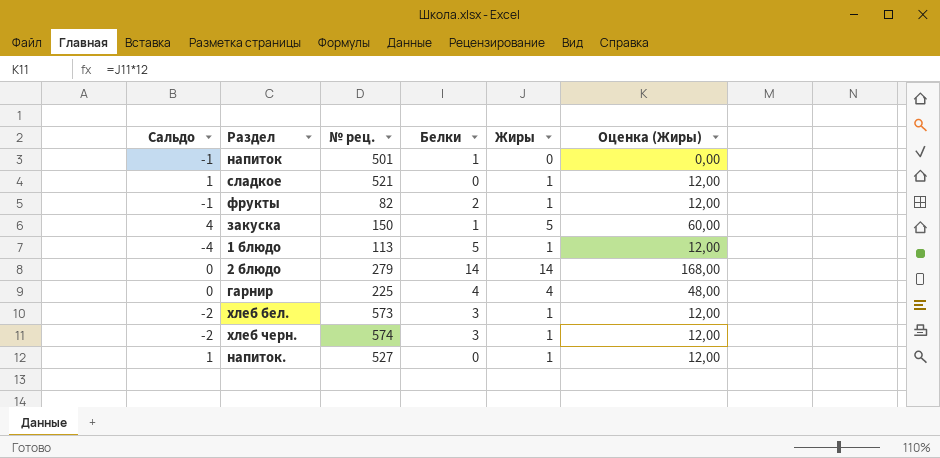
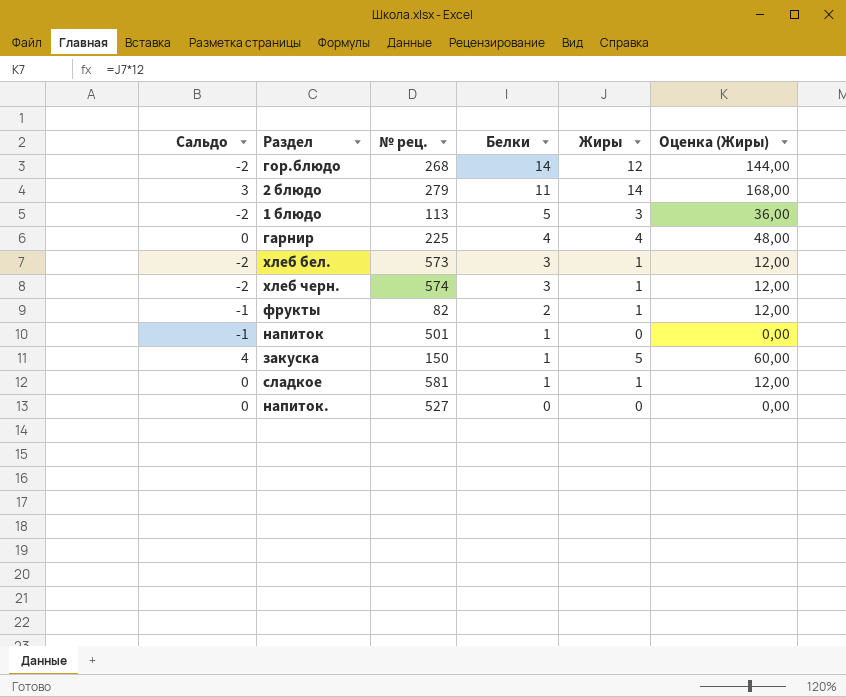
row order: none -> Белки descending
row гор.блюдо: none -> -2 | 268 | 14 | 12 | 144,00
2 блюдо | Сальдо: 0 -> 3
2 блюдо | Белки: 14 -> 11
1 блюдо | Сальдо: -4 -> -2
1 блюдо | Жиры: 1 -> 3
1 блюдо | Оценка (Жиры): 12,00 -> 36,00
сладкое | Сальдо: 1 -> 0
сладкое | № рец.: 521 -> 581
сладкое | Белки: 0 -> 1
напиток. | Сальдо: 1 -> 0
напиток. | Жиры: 1 -> 0
напиток. | Оценка (Жиры): 12,00 -> 0,00

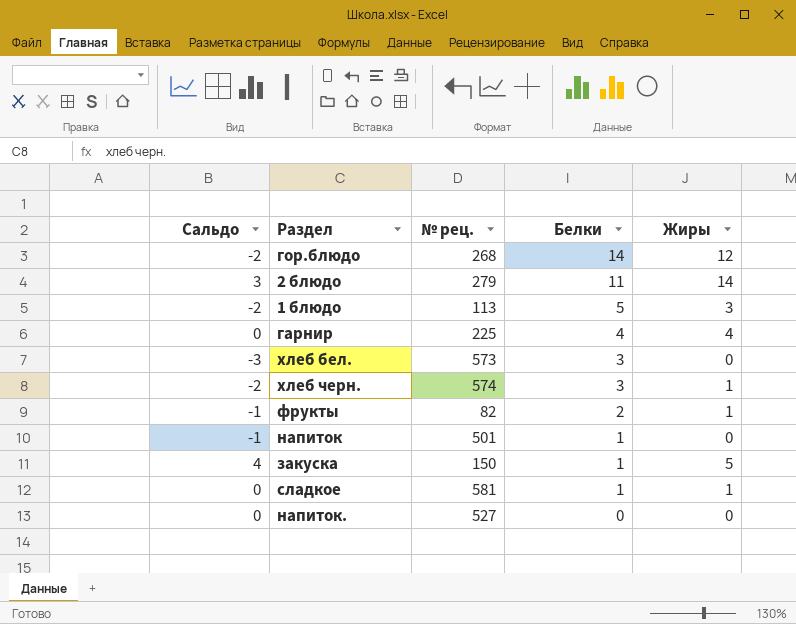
column Оценка (Жиры) | formula: [Жиры] * 12 -> none
хлеб бел. | Сальдо: -2 -> -3
хлеб бел. | Жиры: 1 -> 0

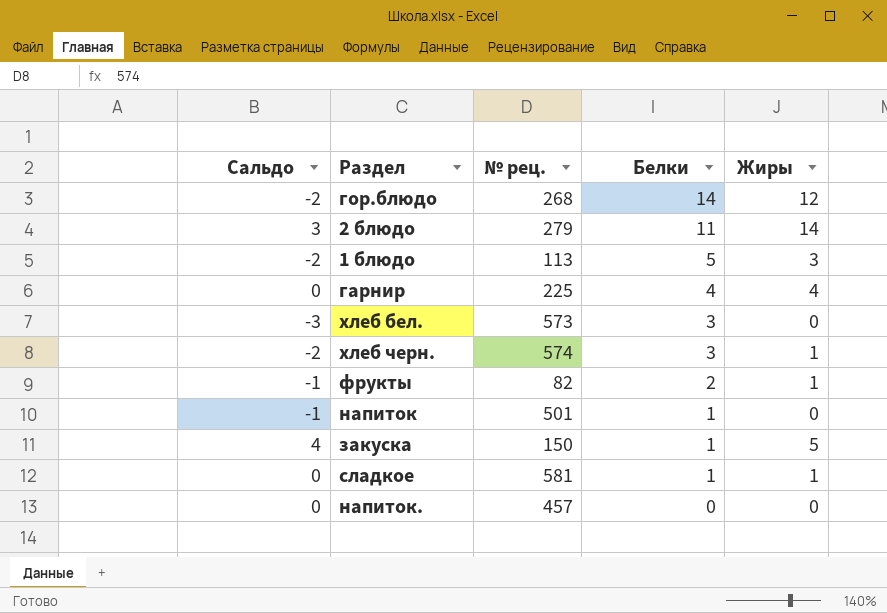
напиток. | № рец.: 527 -> 457

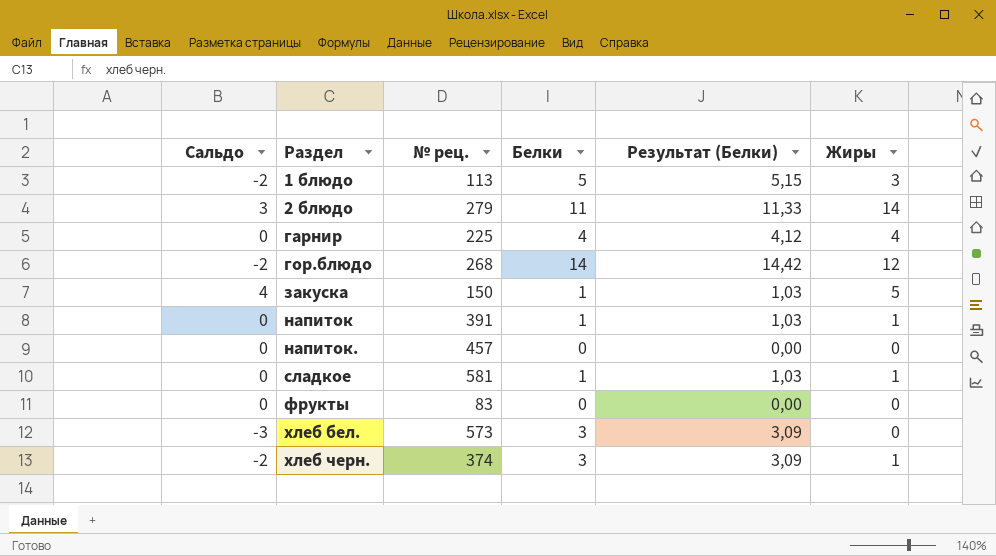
row order: Белки descending -> Раздел ascending
column Результат (Белки) | formula: none -> [Белки] * 1,03
напиток | Сальдо: -1 -> 0
напиток | № рец.: 501 -> 391
напиток | Жиры: 0 -> 1
фрукты | Сальдо: -1 -> 0
фрукты | № рец.: 82 -> 83
фрукты | Белки: 2 -> 0
фрукты | Жиры: 1 -> 0
хлеб черн. | № рец.: 574 -> 374

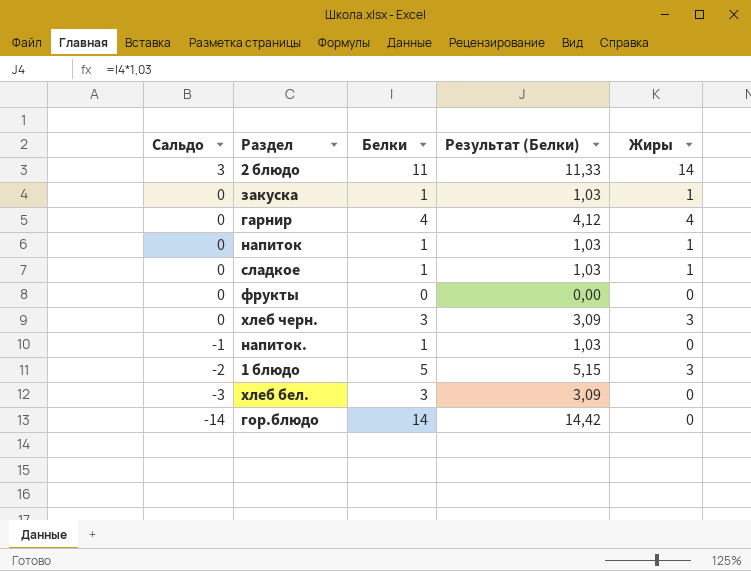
row order: Раздел ascending -> Сальдо descending
column № рец. | position: 3 -> none
закуска | Сальдо: 4 -> 0
закуска | Жиры: 5 -> 1
хлеб черн. | Сальдо: -2 -> 0
хлеб черн. | Жиры: 1 -> 3
напиток. | Сальдо: 0 -> -1
напиток. | Белки: 0 -> 1
напиток. | Результат (Белки): 0,00 -> 1,03
гор.блюдо | Сальдо: -2 -> -14
гор.блюдо | Жиры: 12 -> 0

